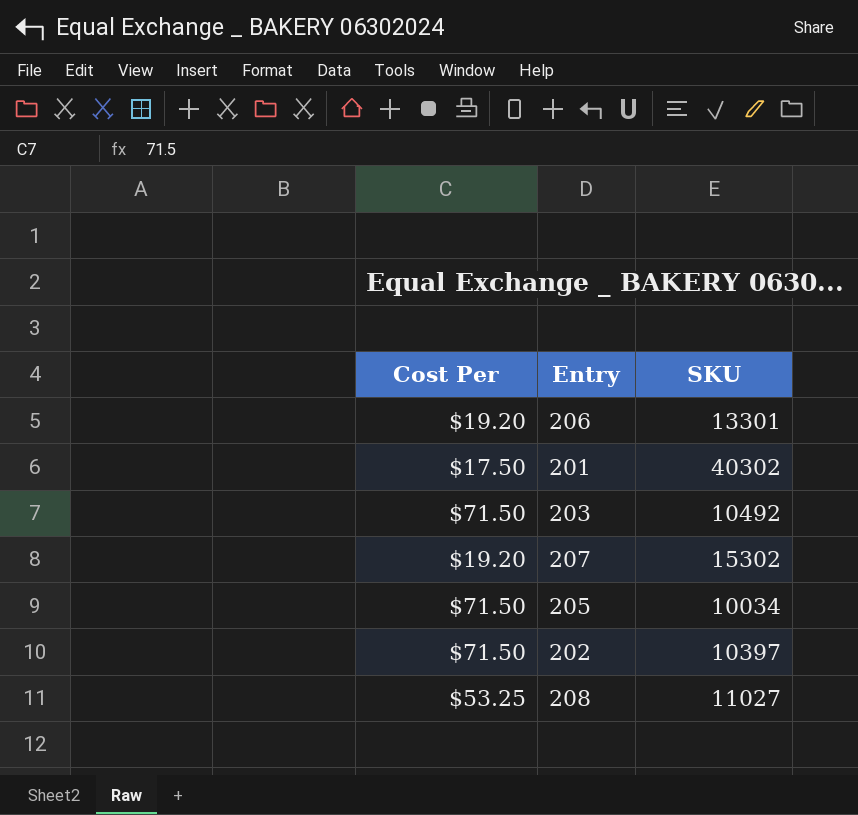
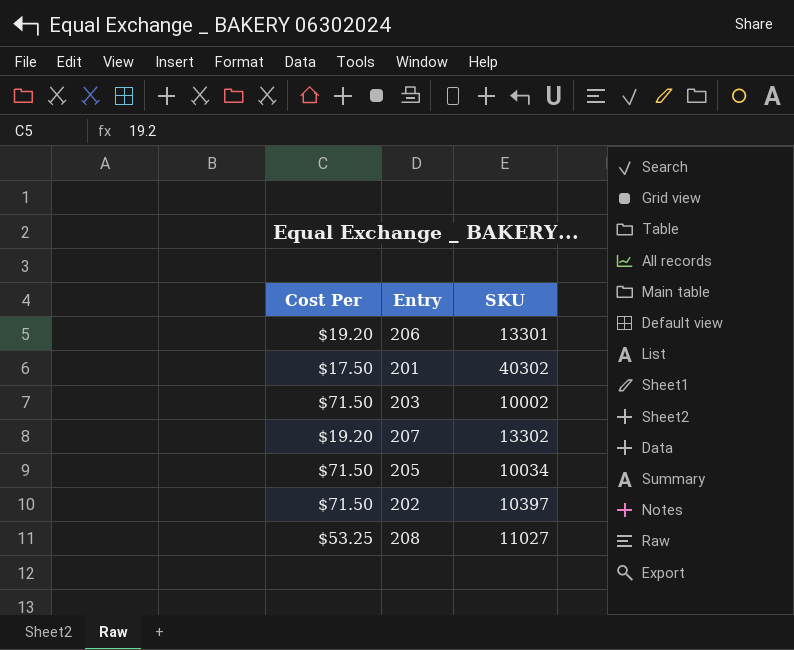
203 | SKU: 10492 -> 10002
207 | SKU: 15302 -> 13302

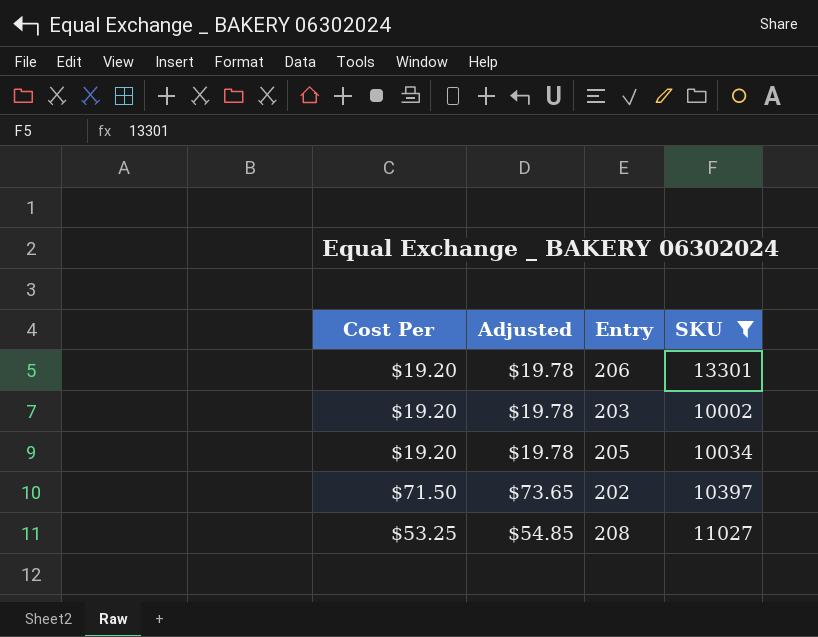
filter: none -> SKU <= 13301
column Adjusted | formula: none -> [Cost Per] * 1.03
203 | Cost Per: $71.50 -> $19.20
205 | Cost Per: $71.50 -> $19.20

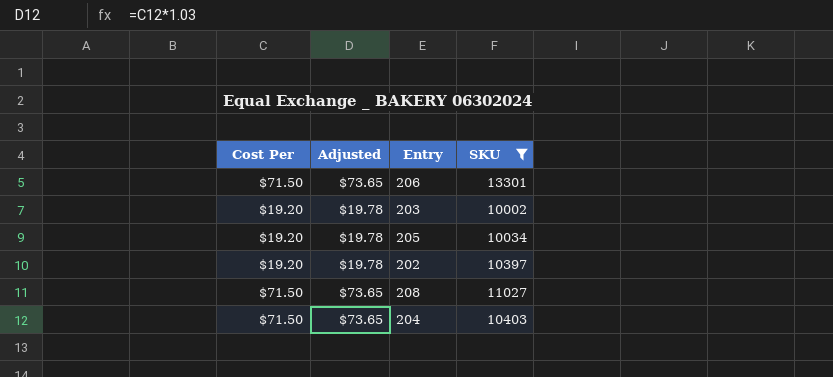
206 | Cost Per: $19.20 -> $71.50
206 | Adjusted: $19.78 -> $73.65
202 | Cost Per: $71.50 -> $19.20
202 | Adjusted: $73.65 -> $19.78
208 | Cost Per: $53.25 -> $71.50
208 | Adjusted: $54.85 -> $73.65
row 204: none -> $71.50 | $73.65 | 10403

